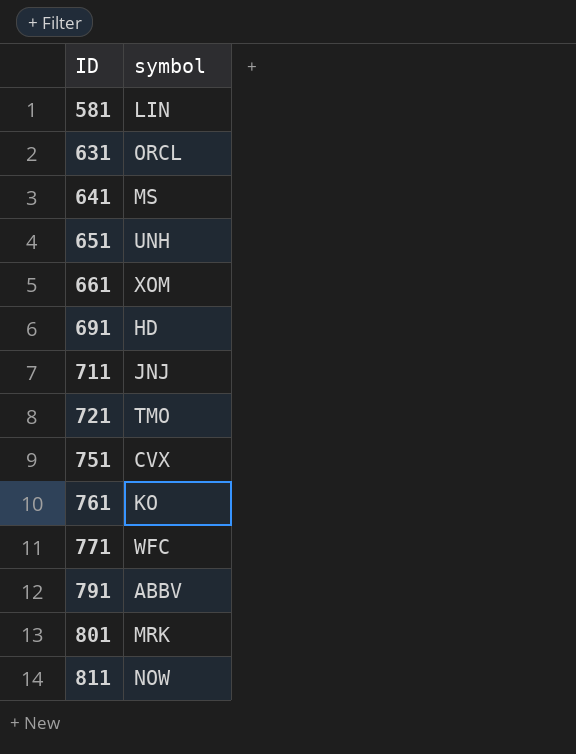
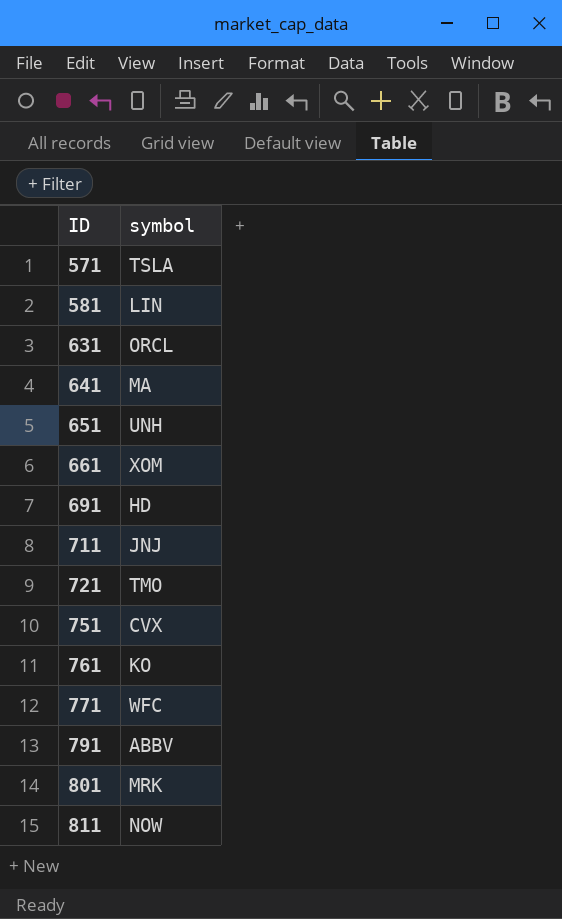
row 571: none -> TSLA
641 | symbol: MS -> MA

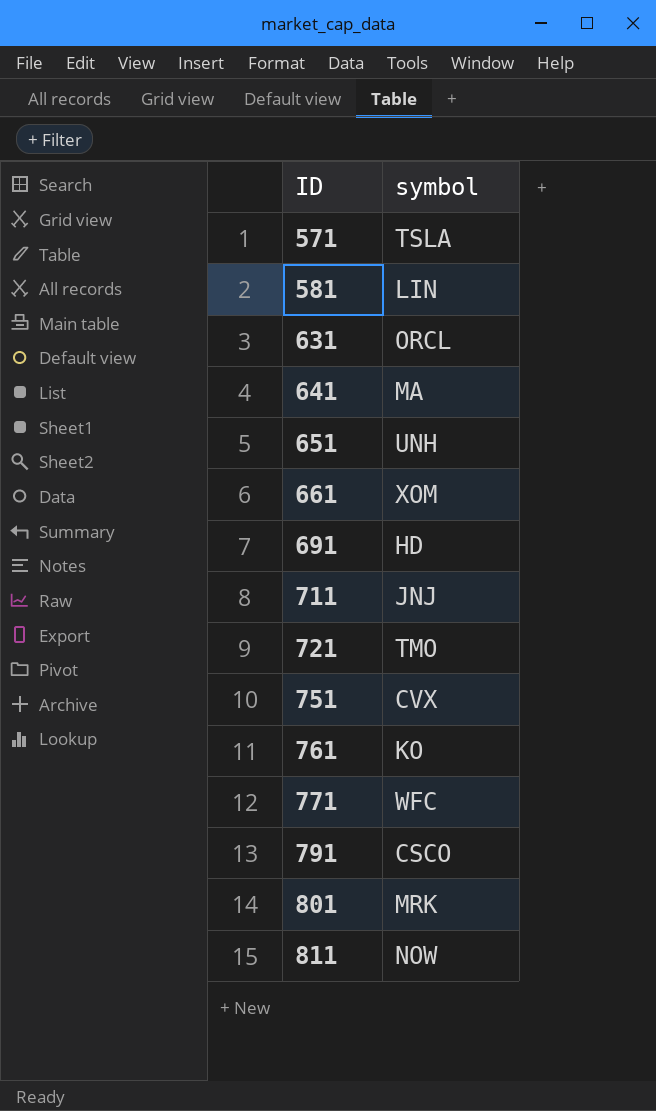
791 | symbol: ABBV -> CSCO

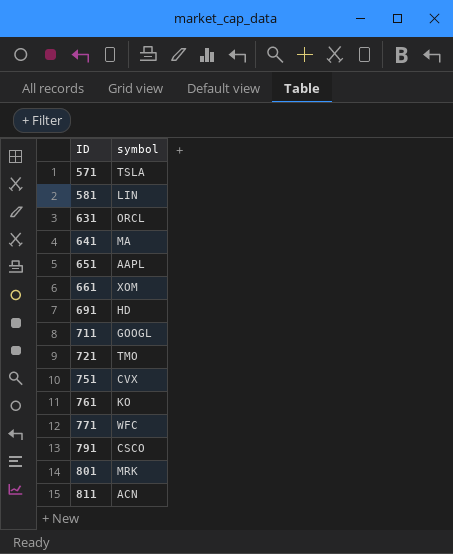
651 | symbol: UNH -> AAPL
711 | symbol: JNJ -> GOOGL
811 | symbol: NOW -> ACN

